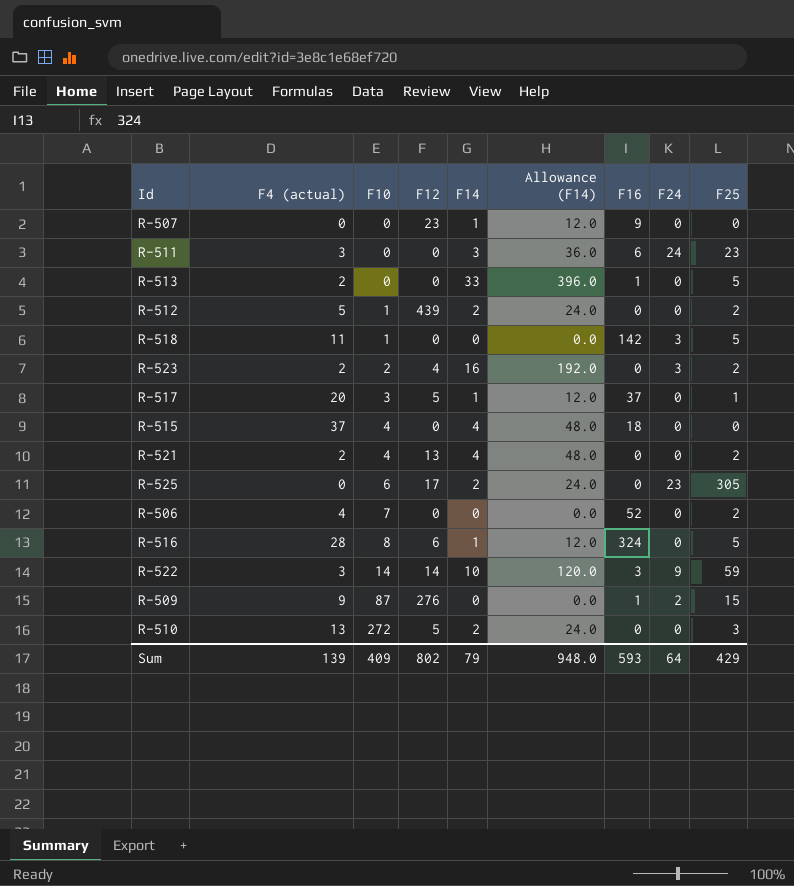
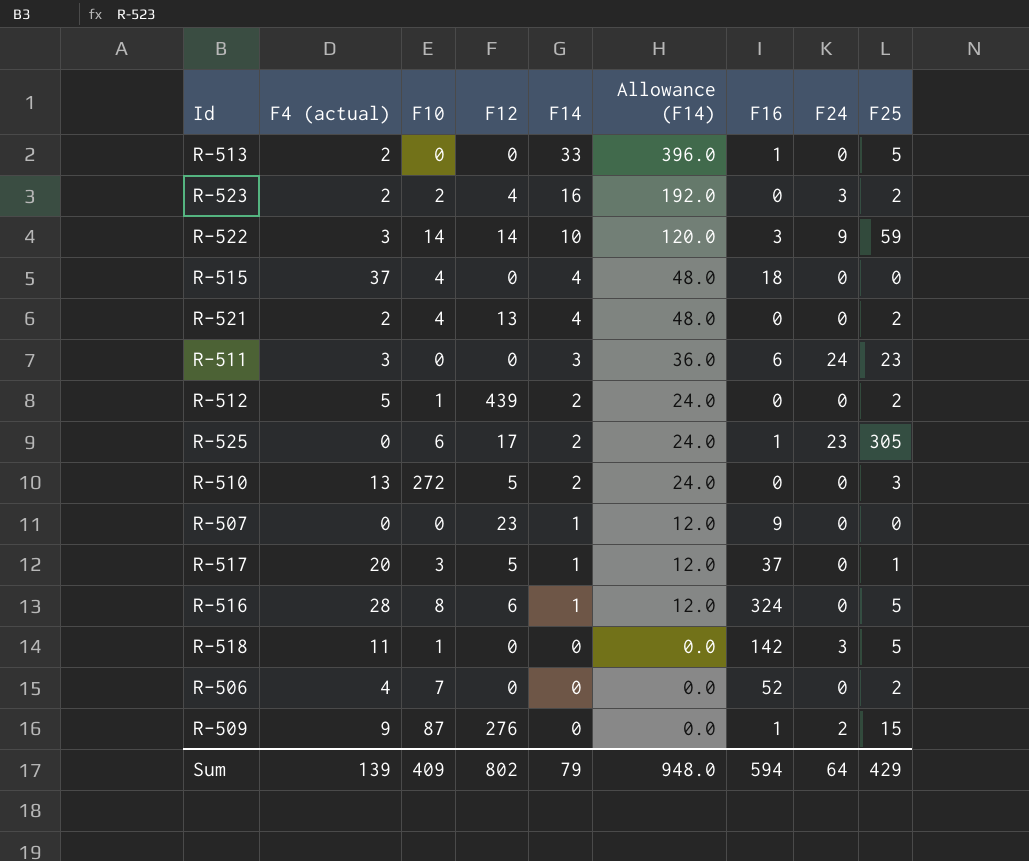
row order: F10 ascending -> F14 descending
R-525 | F16: 0 -> 1
Sum | F16: 593 -> 594

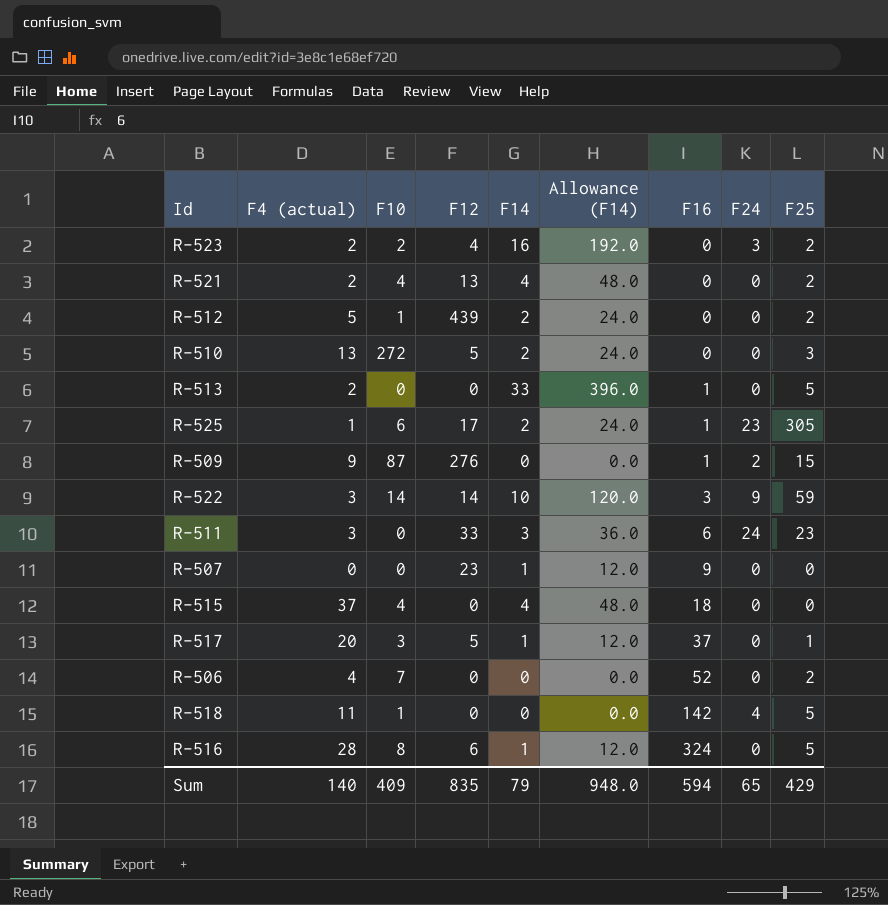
row order: F14 descending -> F16 ascending
R-525 | F4 (actual): 0 -> 1
R-511 | F12: 0 -> 33
R-518 | F24: 3 -> 4
Sum | F4 (actual): 139 -> 140
Sum | F12: 802 -> 835
Sum | F24: 64 -> 65

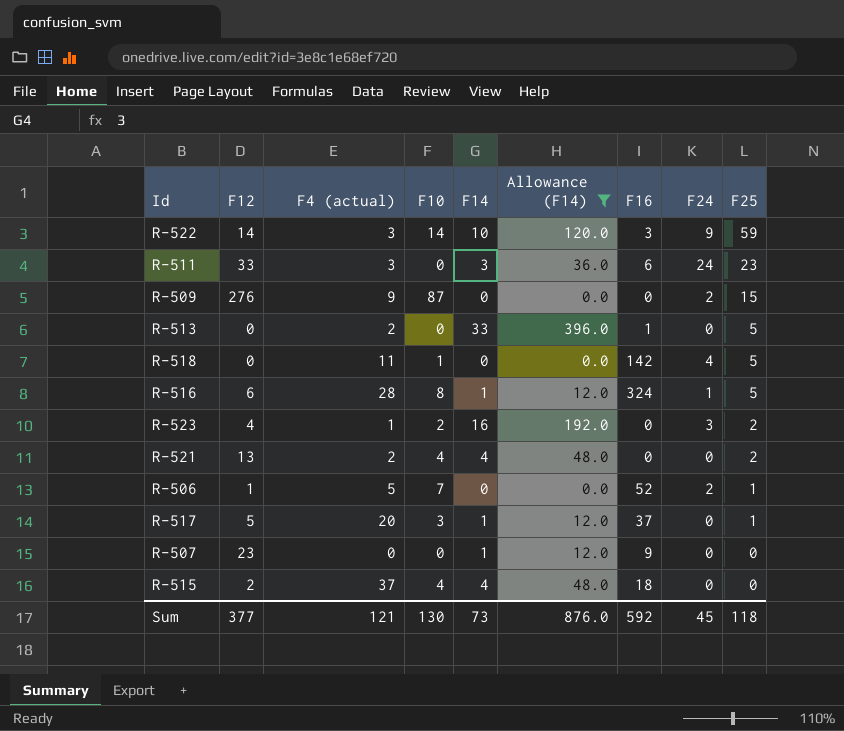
filter: none -> Allowance (F14) != 24.0
row order: F16 ascending -> F25 descending
column F12 | position: 4 -> 2
R-509 | F16: 1 -> 0
R-516 | F24: 0 -> 1
R-523 | F4 (actual): 2 -> 1
R-506 | F12: 0 -> 1
R-506 | F4 (actual): 4 -> 5
R-506 | F24: 0 -> 2
R-506 | F25: 2 -> 1
R-515 | F12: 0 -> 2
Sum | F12: 835 -> 377
Sum | F4 (actual): 140 -> 121
Sum | F10: 409 -> 130
Sum | F14: 79 -> 73
Sum | Allowance (F14): 948.0 -> 876.0
Sum | F16: 594 -> 592
Sum | F24: 65 -> 45
Sum | F25: 429 -> 118

